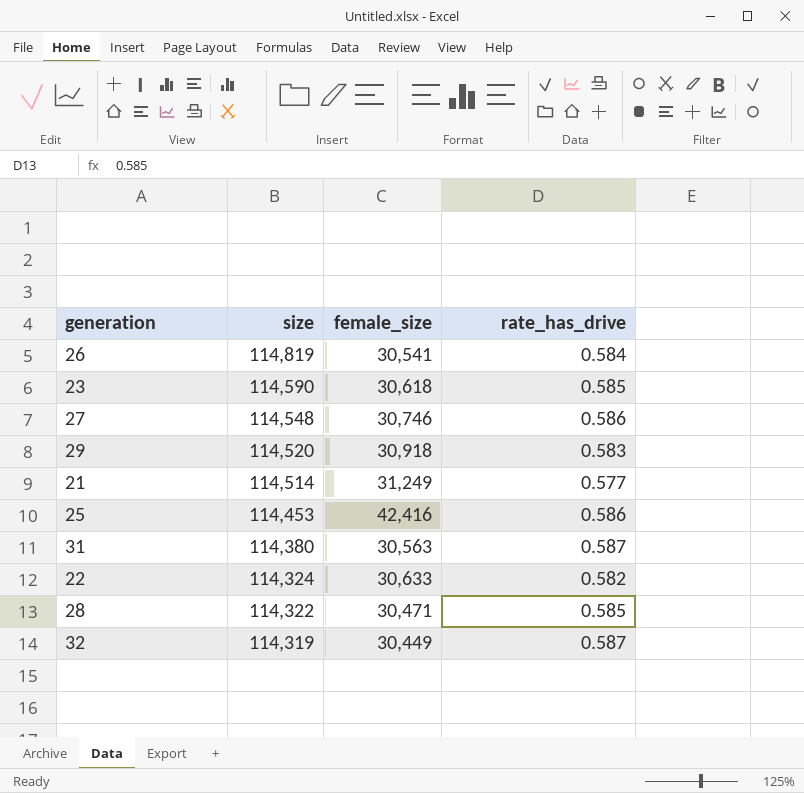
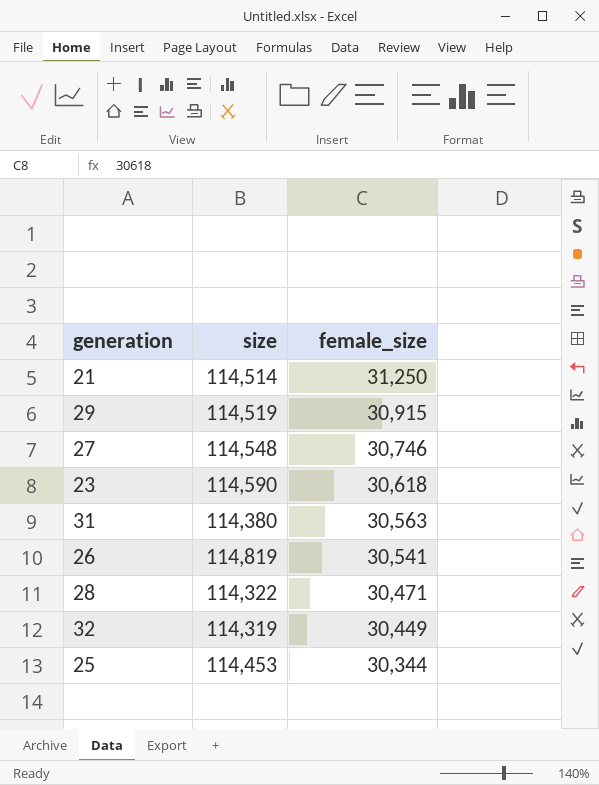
row order: size descending -> female_size descending
column rate_has_drive | position: 4 -> none
row 22: 114,324 | 30,633 | 0.582 -> none
21 | female_size: 31,249 -> 31,250
29 | size: 114,520 -> 114,519
29 | female_size: 30,918 -> 30,915
25 | female_size: 42,416 -> 30,344

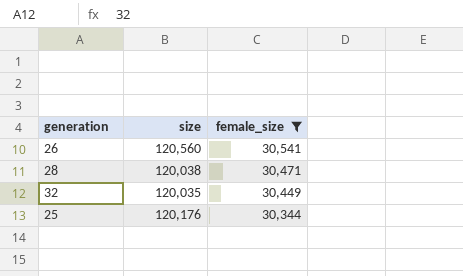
filter: none -> female_size <= 30,541
26 | size: 114,819 -> 120,560
28 | size: 114,322 -> 120,038
32 | size: 114,319 -> 120,035
25 | size: 114,453 -> 120,176

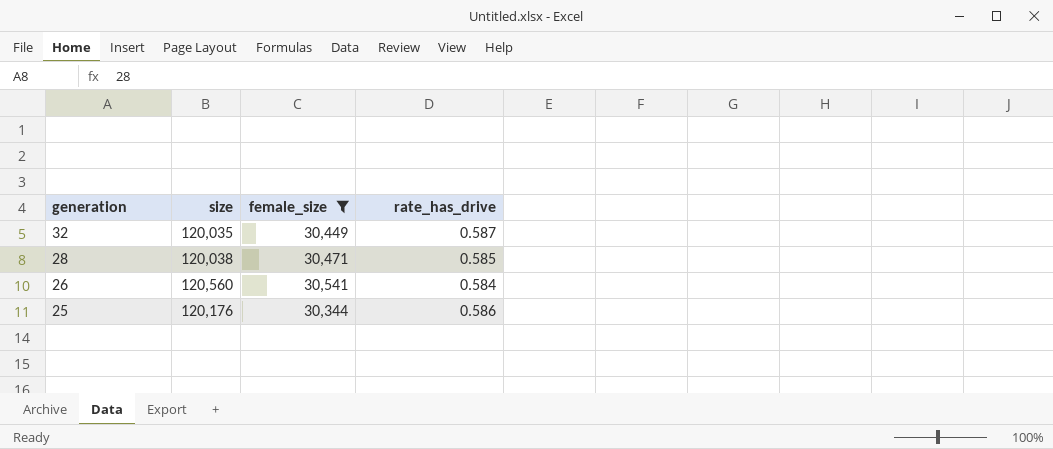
row order: female_size descending -> generation descending
column rate_has_drive | position: none -> 4

